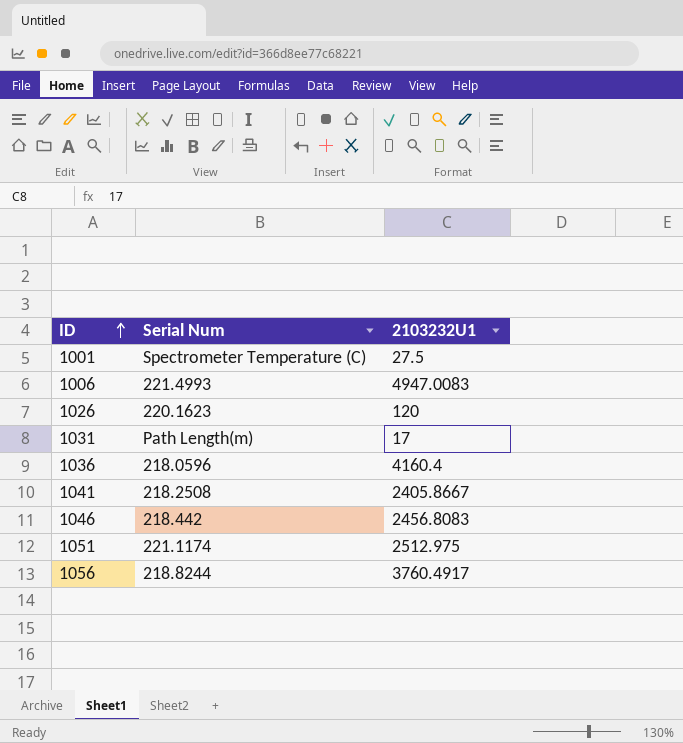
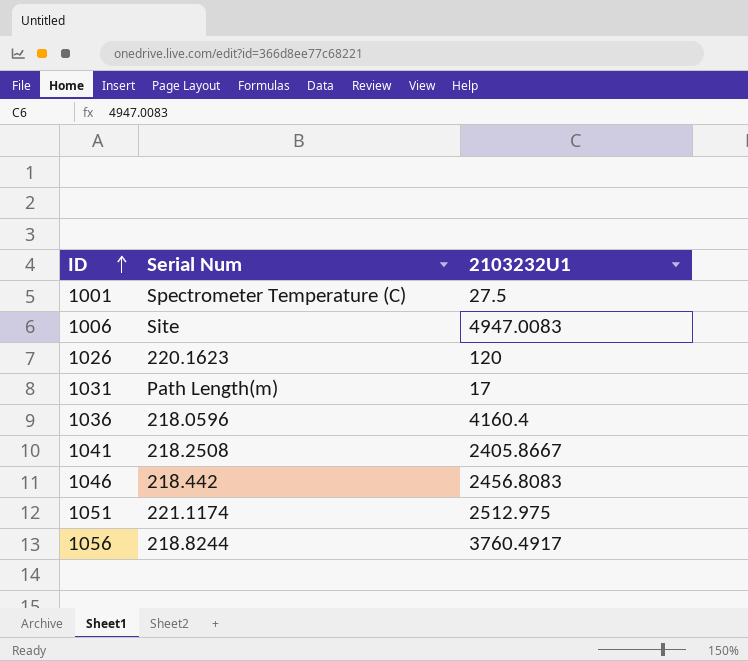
1006 | Serial Num: 221.4993 -> Site

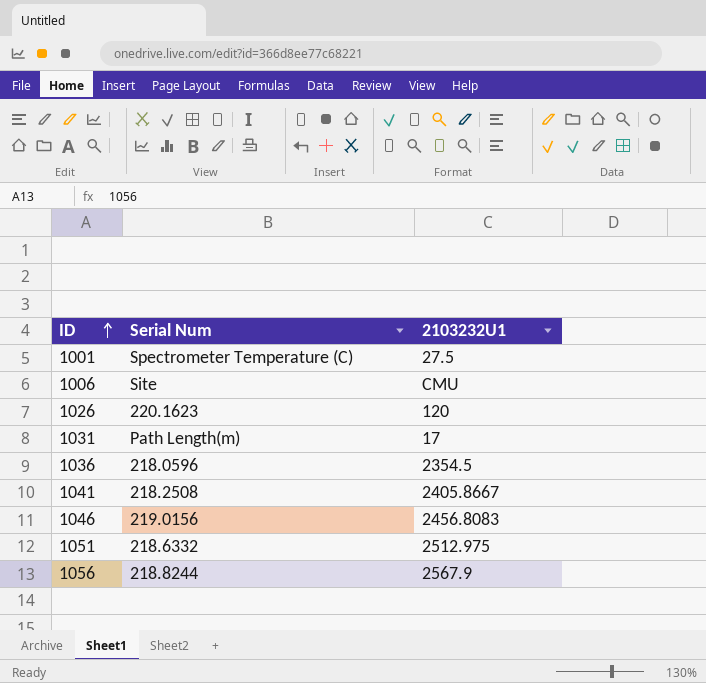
1006 | 2103232U1: 4947.0083 -> CMU
1036 | 2103232U1: 4160.4 -> 2354.5
1046 | Serial Num: 218.442 -> 219.0156
1051 | Serial Num: 221.1174 -> 218.6332
1056 | 2103232U1: 3760.4917 -> 2567.9

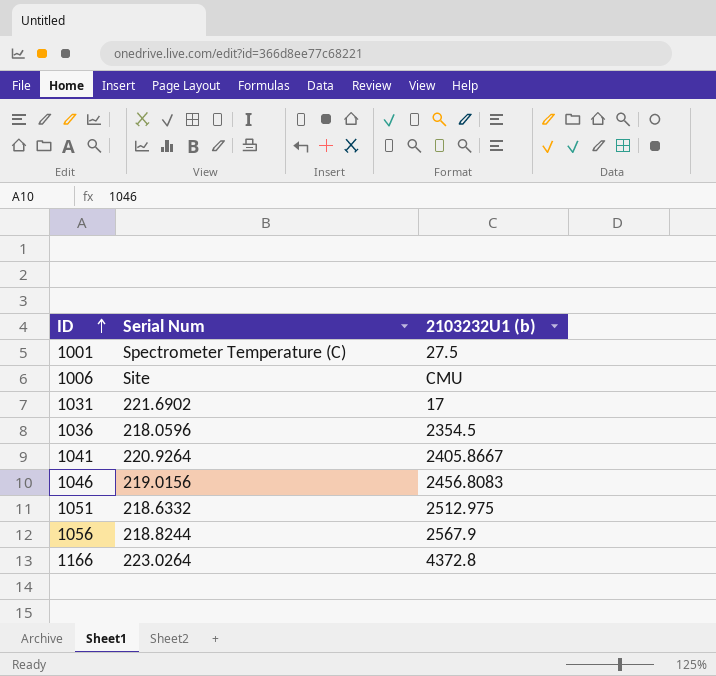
column name: 2103232U1 -> 2103232U1 (b)
row 1026: 220.1623 | 120 -> none
1031 | Serial Num: Path Length(m) -> 221.6902
1041 | Serial Num: 218.2508 -> 220.9264
row 1166: none -> 223.0264 | 4372.8

